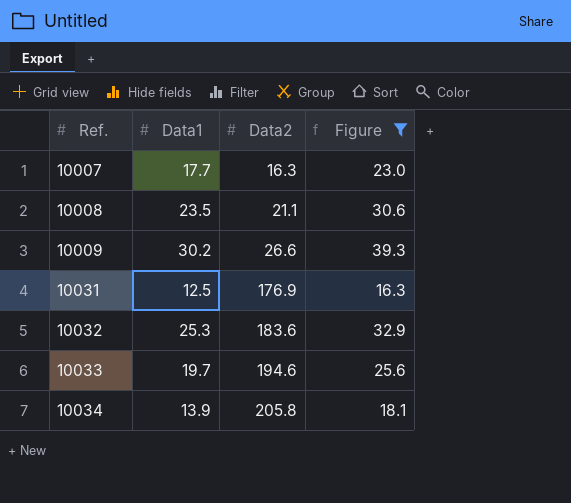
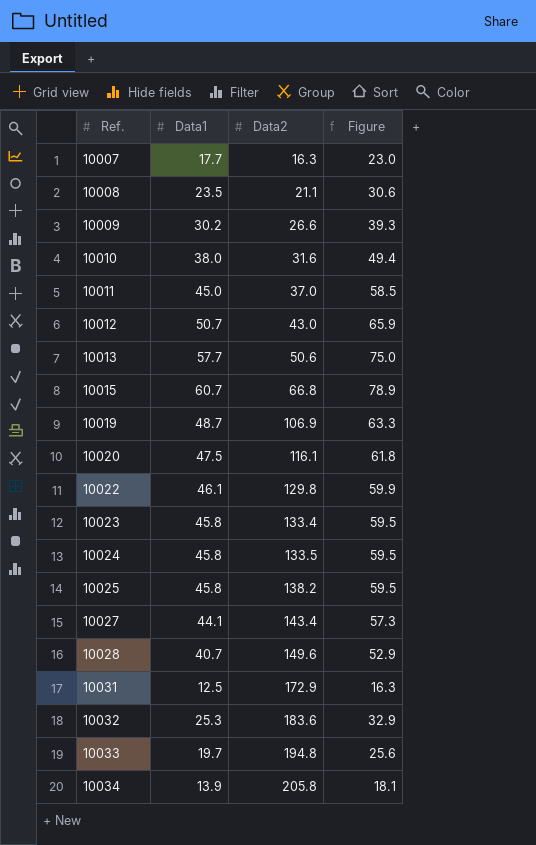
filter: Figure <= 39.3 -> none
10031 | Data2: 176.9 -> 172.9
10033 | Data2: 194.6 -> 194.8

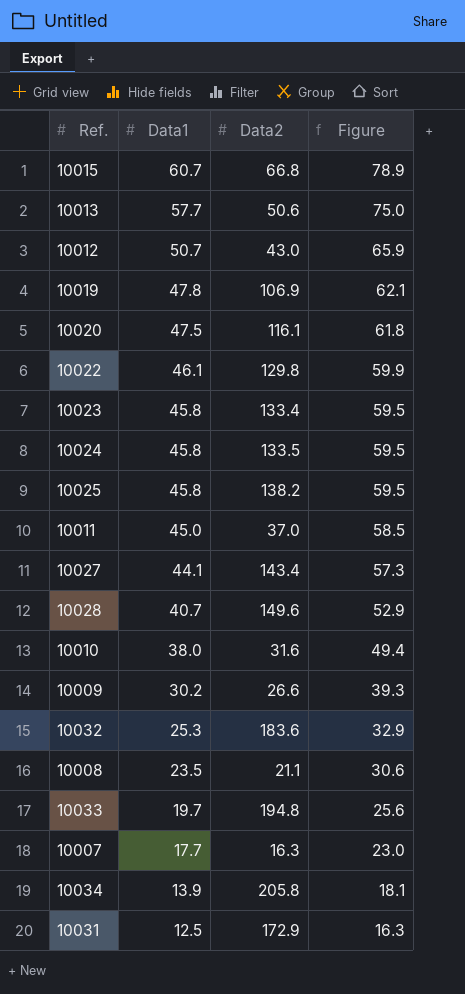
row order: Ref. ascending -> Data1 descending
10019 | Data1: 48.7 -> 47.8
10019 | Figure: 63.3 -> 62.1

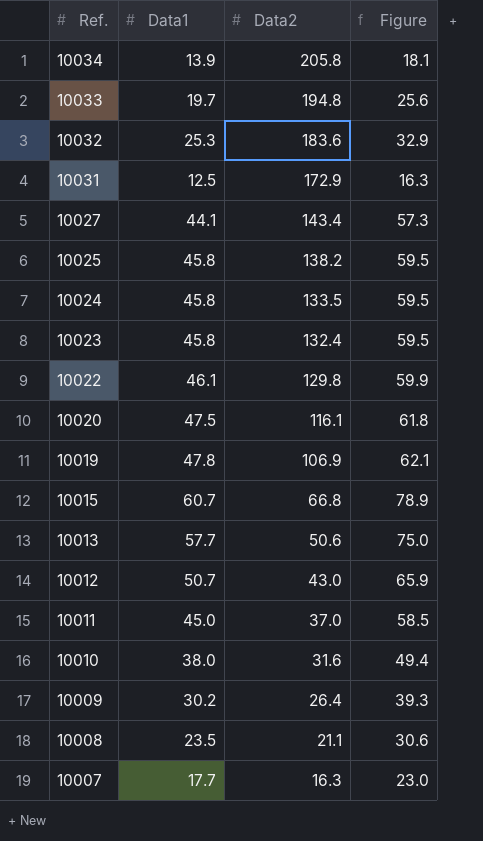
row order: Data1 descending -> Ref. descending
row 10028: 40.7 | 149.6 | 52.9 -> none
10023 | Data2: 133.4 -> 132.4
10009 | Data2: 26.6 -> 26.4

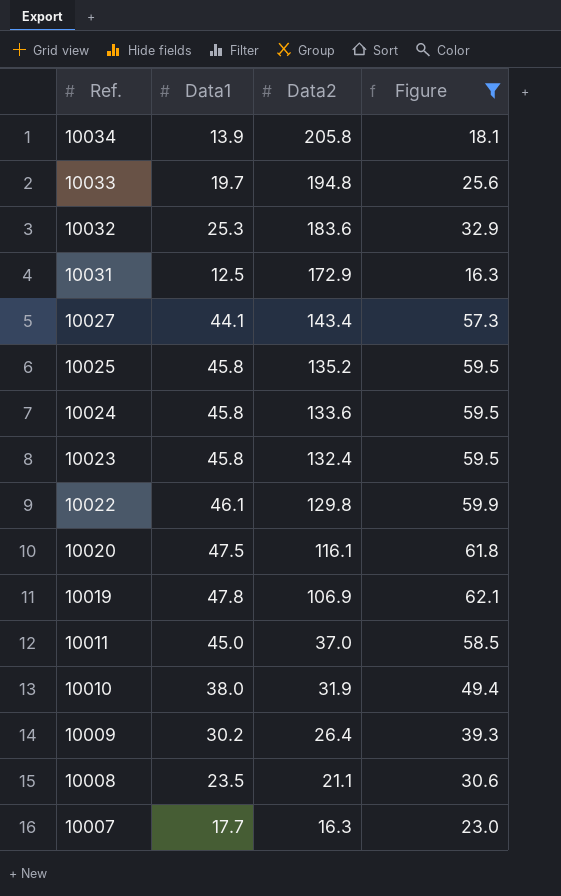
filter: none -> Figure <= 62.1
10025 | Data2: 138.2 -> 135.2
10024 | Data2: 133.5 -> 133.6
10010 | Data2: 31.6 -> 31.9

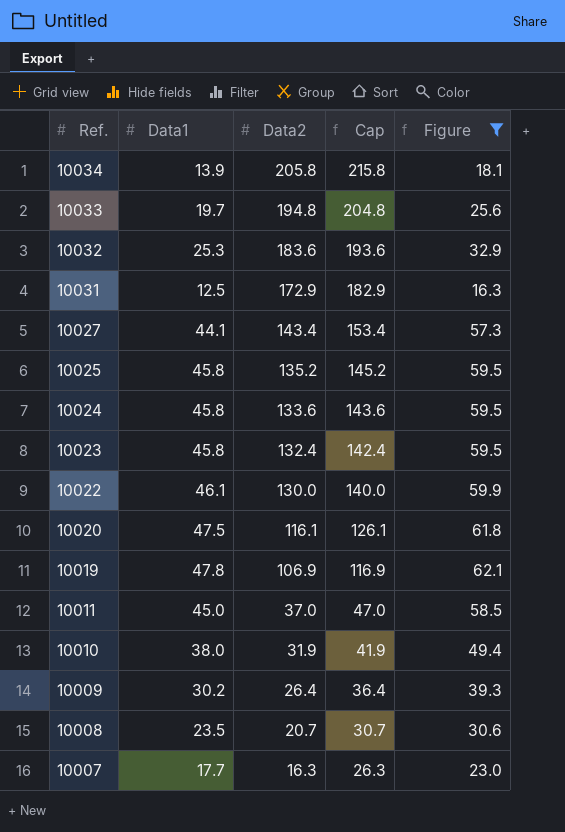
column Cap | formula: none -> [Data2] + 10
10022 | Data2: 129.8 -> 130.0
10008 | Data2: 21.1 -> 20.7

